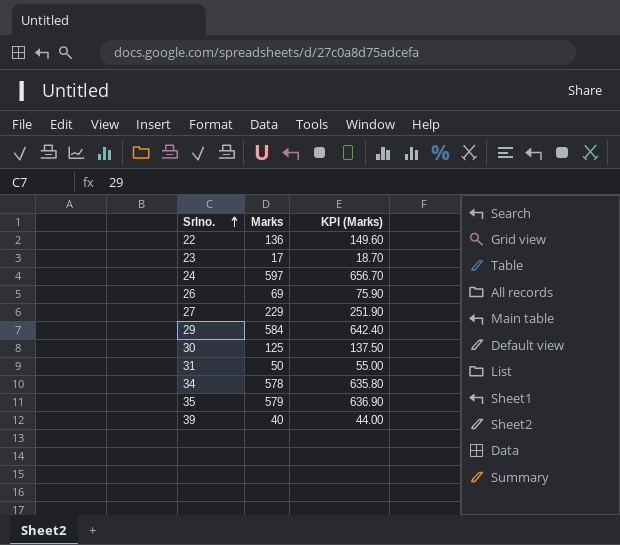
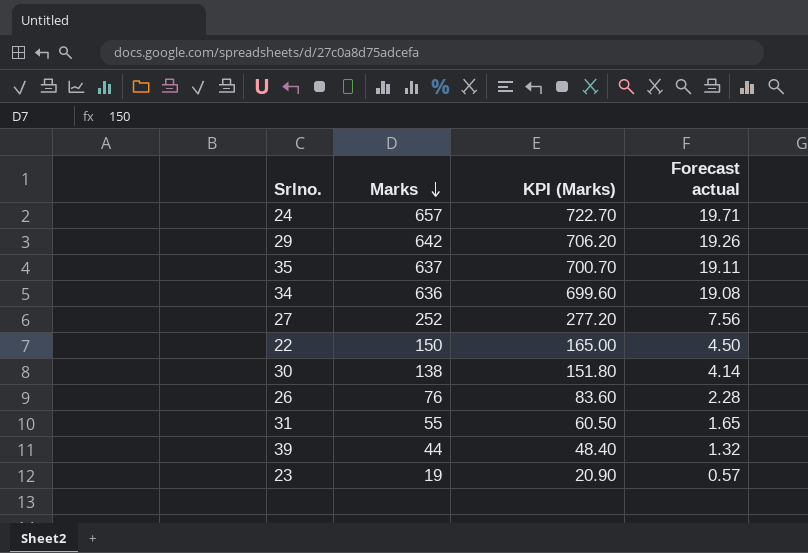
row order: Srlno. ascending -> Marks descending
column Forecast actual | formula: none -> [Marks] * 0.03
24 | Marks: 597 -> 657
24 | KPI (Marks): 656.70 -> 722.70
29 | Marks: 584 -> 642
29 | KPI (Marks): 642.40 -> 706.20
35 | Marks: 579 -> 637
35 | KPI (Marks): 636.90 -> 700.70
34 | Marks: 578 -> 636
34 | KPI (Marks): 635.80 -> 699.60
27 | Marks: 229 -> 252
27 | KPI (Marks): 251.90 -> 277.20
22 | Marks: 136 -> 150
22 | KPI (Marks): 149.60 -> 165.00
30 | Marks: 125 -> 138
30 | KPI (Marks): 137.50 -> 151.80
26 | Marks: 69 -> 76
26 | KPI (Marks): 75.90 -> 83.60
31 | Marks: 50 -> 55
31 | KPI (Marks): 55.00 -> 60.50
39 | Marks: 40 -> 44
39 | KPI (Marks): 44.00 -> 48.40
23 | Marks: 17 -> 19
23 | KPI (Marks): 18.70 -> 20.90

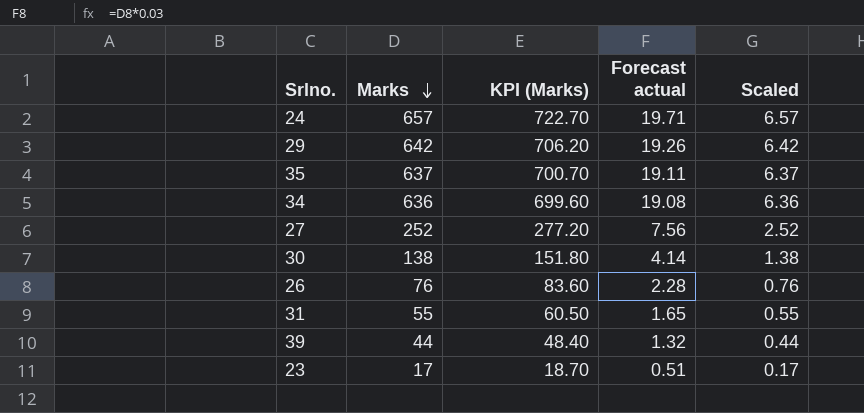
column Scaled | formula: none -> [Marks] * 0.01
row 22: 150 | 165.00 | 4.50 -> none
23 | Marks: 19 -> 17
23 | KPI (Marks): 20.90 -> 18.70
23 | Forecast actual: 0.57 -> 0.51

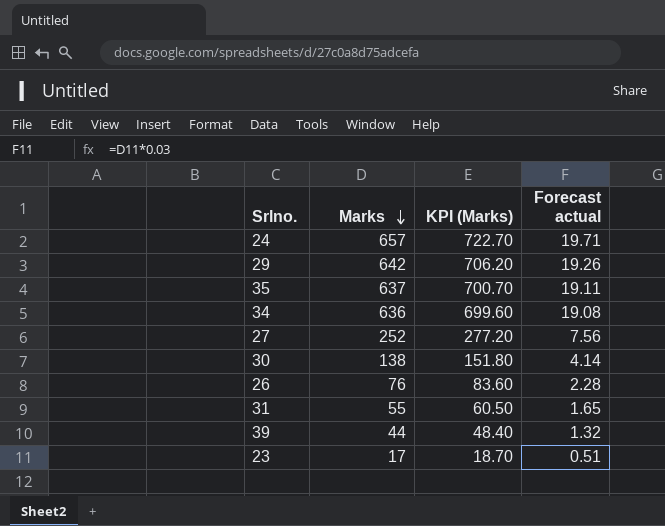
column Scaled | formula: [Marks] * 0.01 -> none

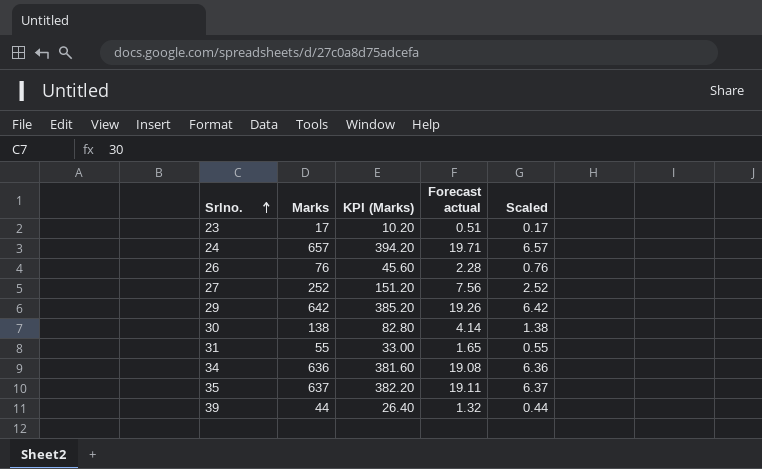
row order: Marks descending -> Srlno. ascending
column KPI (Marks) | formula: [Marks] * 1.1 -> [Marks] * 0.6
column Scaled | formula: none -> [Marks] * 0.01

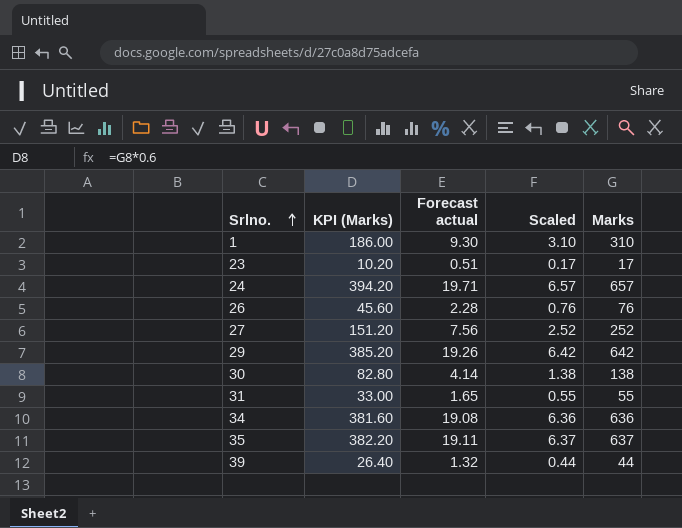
column Marks | position: 2 -> 5
row 1: none -> 186.00 | 9.30 | 3.10 | 310

